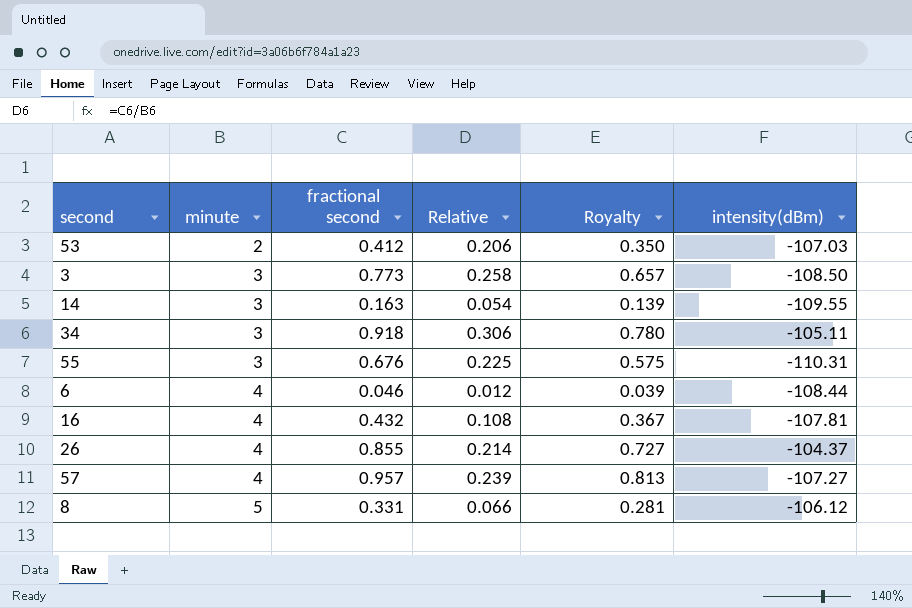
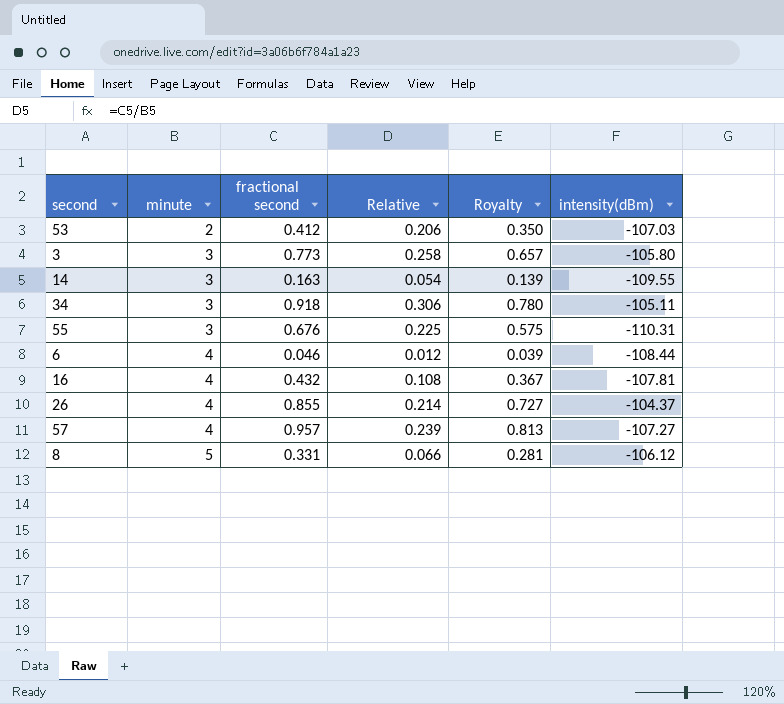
3 | intensity(dBm): -108.50 -> -105.80

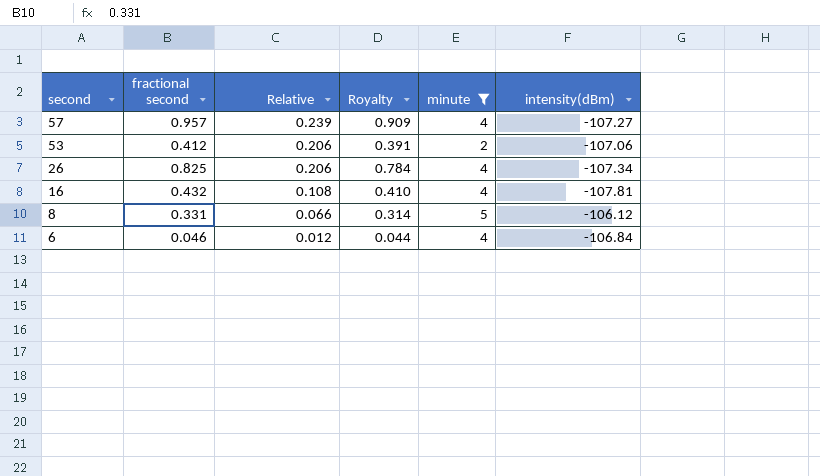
filter: none -> minute != 3
row order: minute ascending -> second descending
column Royalty | formula: [fractional second] * 0.85 -> [fractional second] * 0.95
column minute | position: 2 -> 5
53 | intensity(dBm): -107.03 -> -107.06
26 | fractional second: 0.855 -> 0.825
26 | Relative: 0.214 -> 0.206
26 | intensity(dBm): -104.37 -> -107.34
6 | intensity(dBm): -108.44 -> -106.84

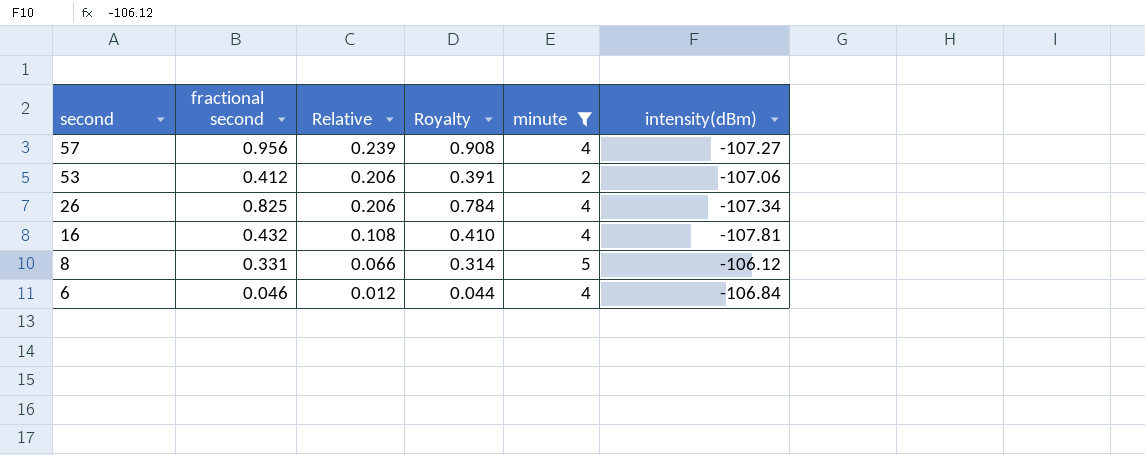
57 | fractional second: 0.957 -> 0.956
57 | Royalty: 0.909 -> 0.908

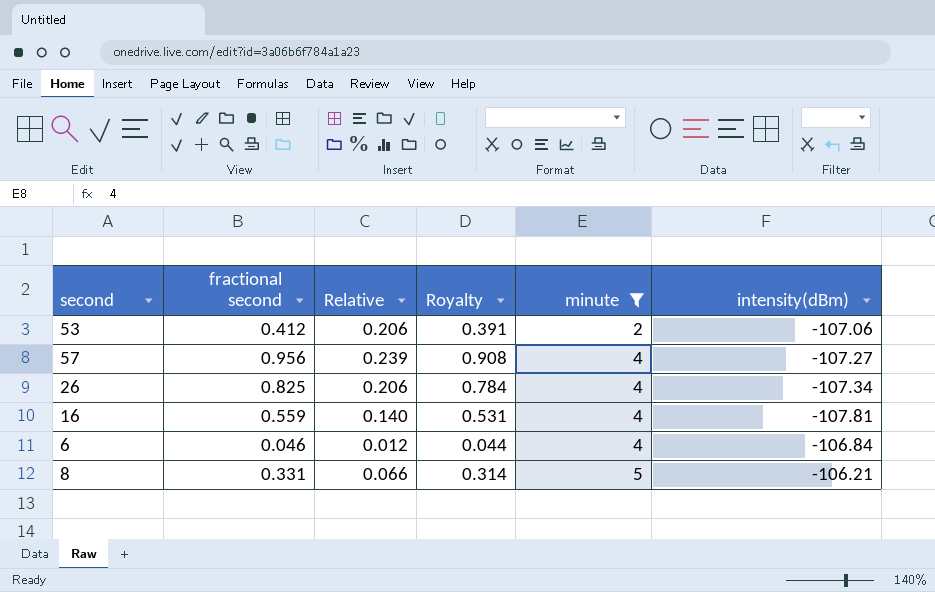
row order: second descending -> minute ascending
16 | fractional second: 0.432 -> 0.559
16 | Relative: 0.108 -> 0.140
16 | Royalty: 0.410 -> 0.531
8 | intensity(dBm): -106.12 -> -106.21

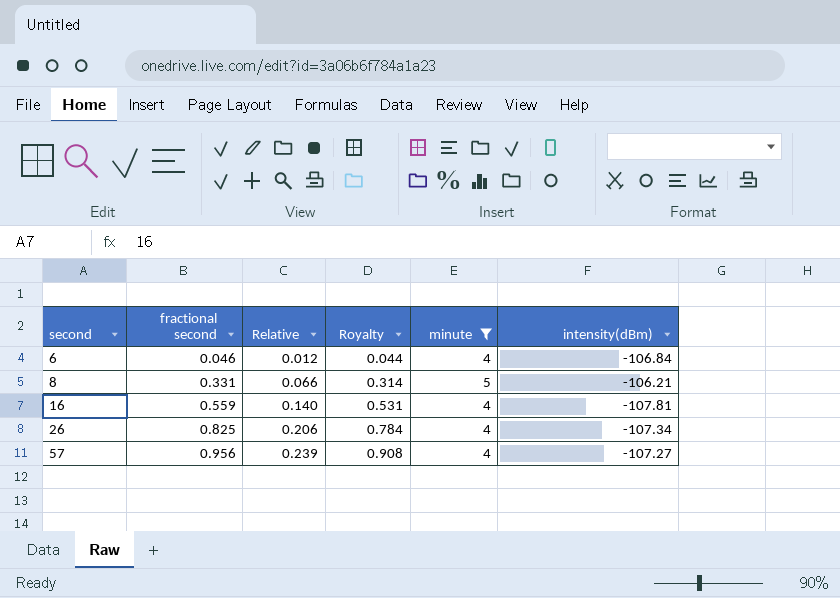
row order: minute ascending -> second ascending
row 53: 0.412 | 0.206 | 0.391 | 2 | -107.06 -> none

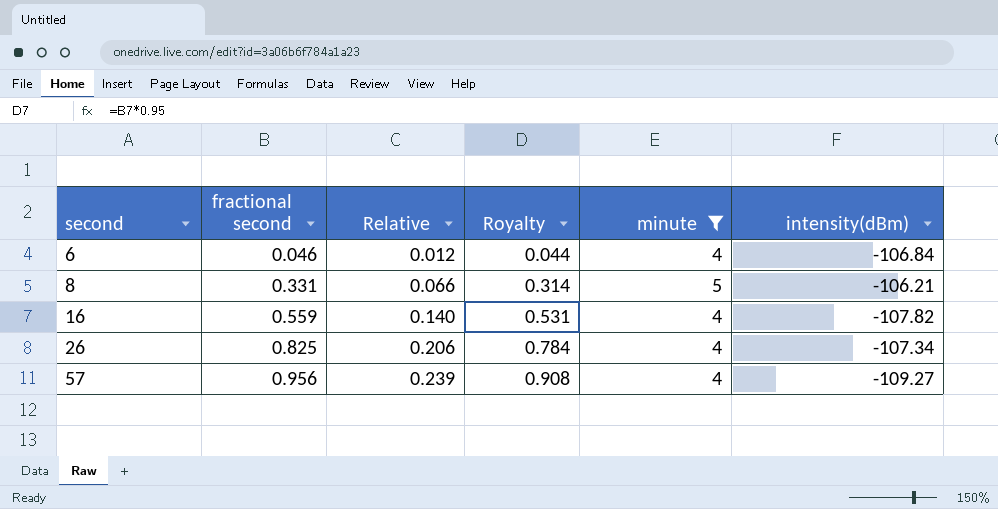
16 | intensity(dBm): -107.81 -> -107.82
57 | intensity(dBm): -107.27 -> -109.27

